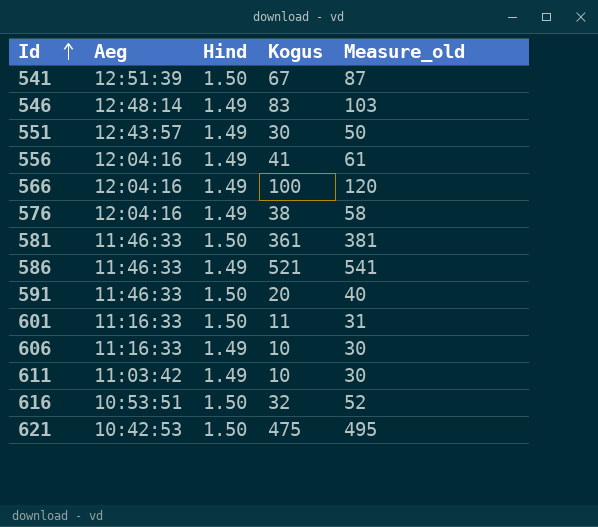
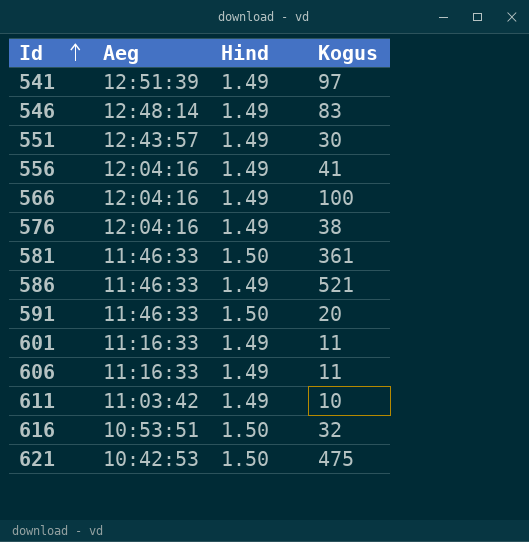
column Measure_old | formula: [Kogus] + 20 -> none
541 | Hind: 1.50 -> 1.49
541 | Kogus: 67 -> 97
601 | Hind: 1.50 -> 1.49
606 | Kogus: 10 -> 11

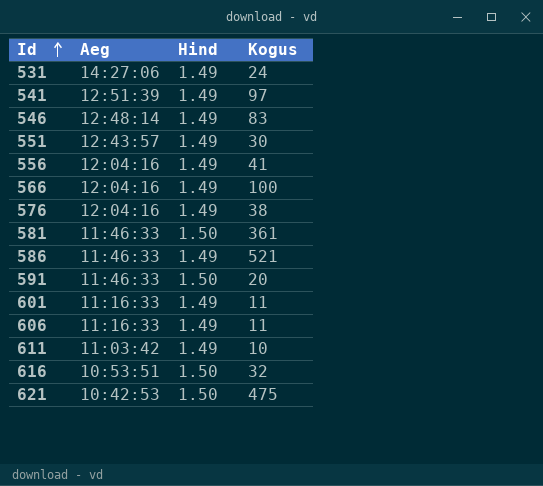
row 531: none -> 14:27:06 | 1.49 | 24

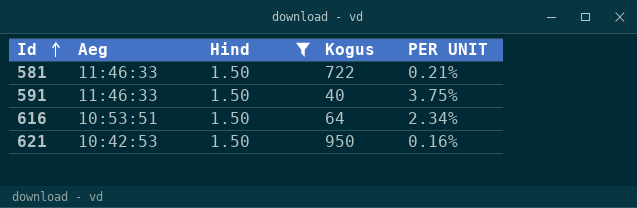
filter: none -> Hind = 1.50
column PER UNIT | formula: none -> [Hind] / [Kogus]
581 | Kogus: 361 -> 722
591 | Kogus: 20 -> 40
616 | Kogus: 32 -> 64
621 | Kogus: 475 -> 950

